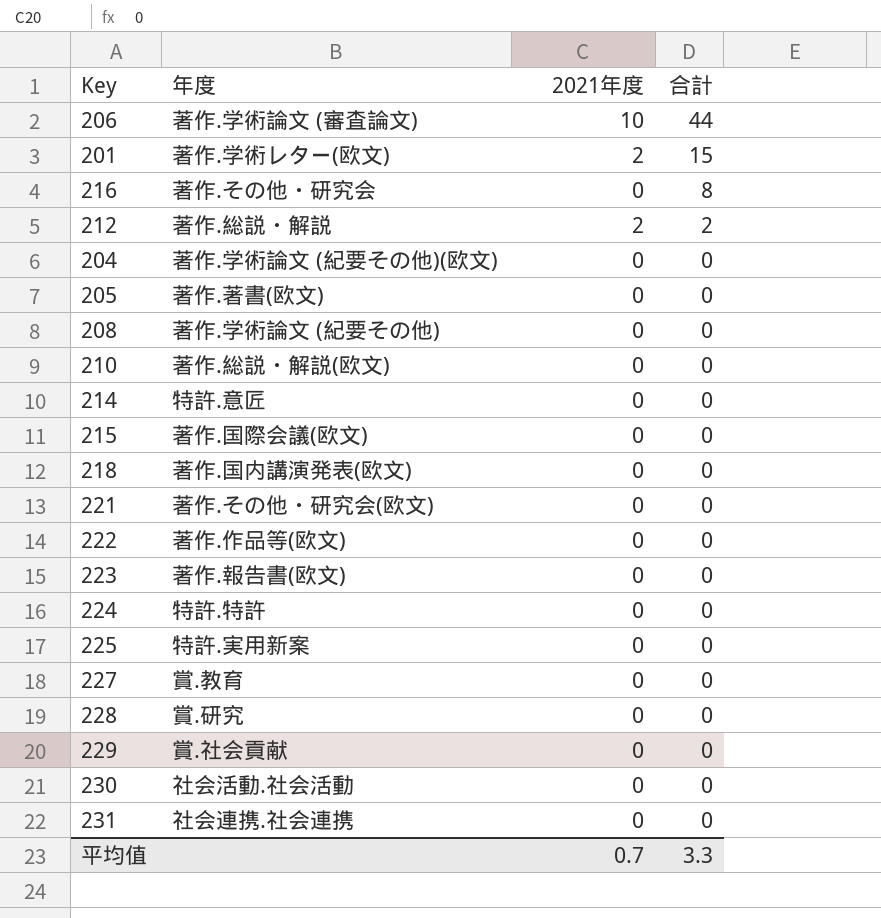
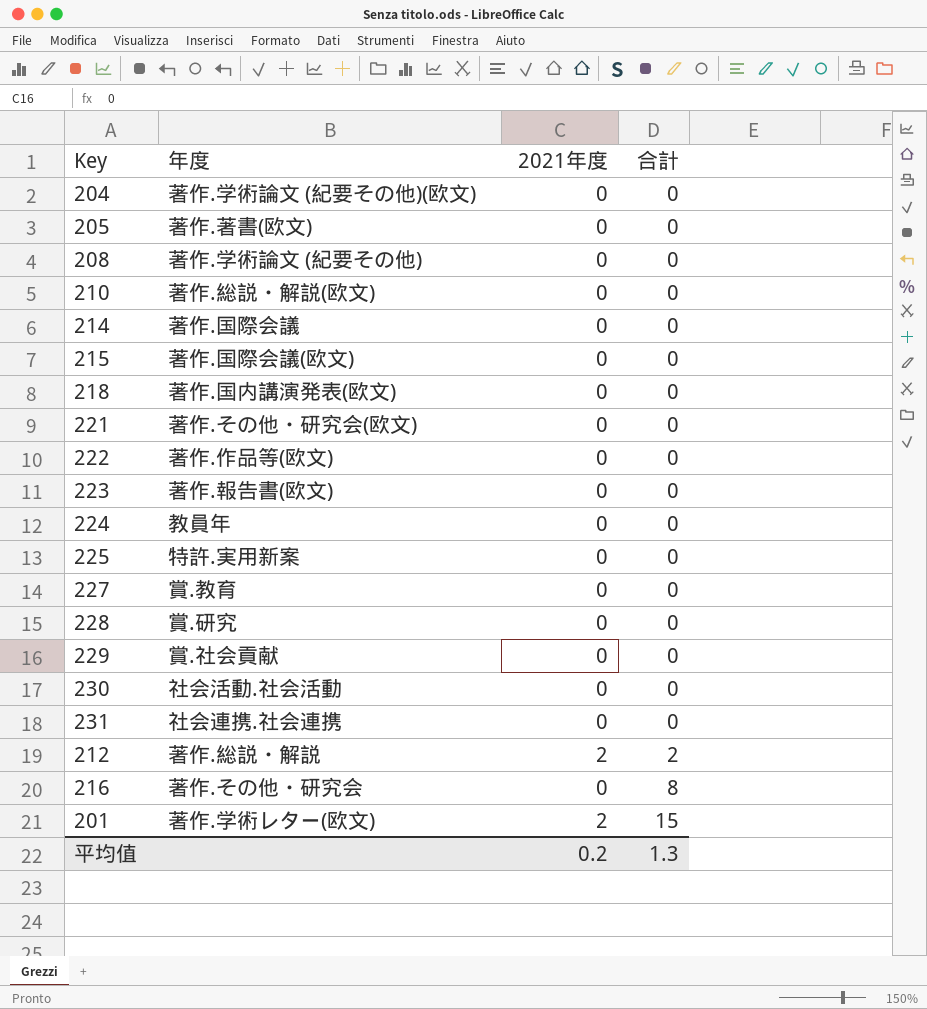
row order: 合計 descending -> 合計 ascending
row 206: 著作.学術論文 (審査論文) | 10 | 44 -> none
214 | 年度: 特許.意匠 -> 著作.国際会議
224 | 年度: 特許.特許 -> 教員年
平均值 | 2021年度: 0.7 -> 0.2
平均值 | 合計: 3.3 -> 1.3

